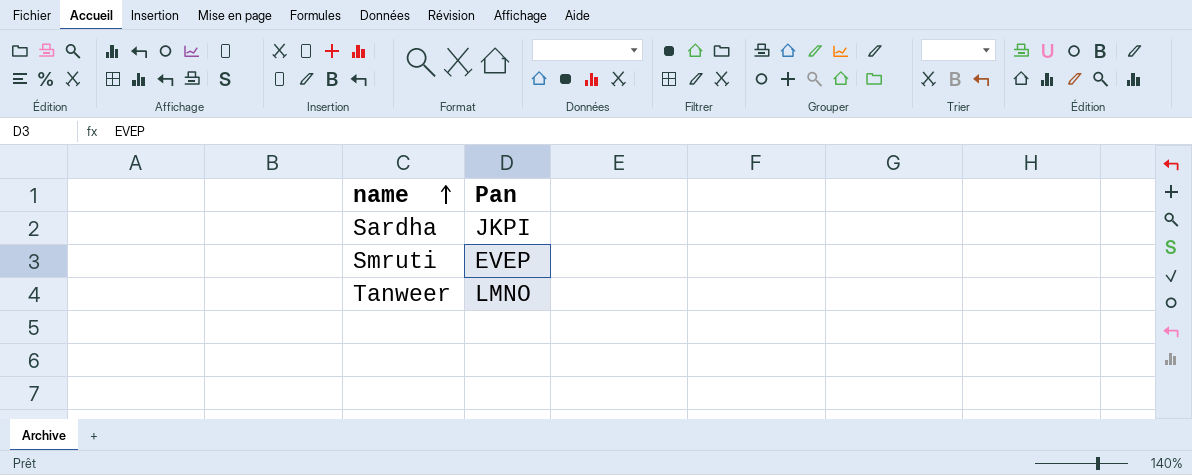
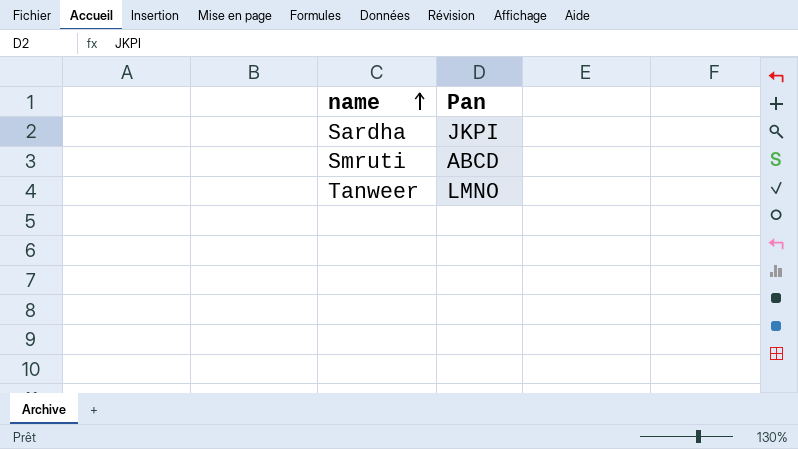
Smruti | Pan: EVEP -> ABCD

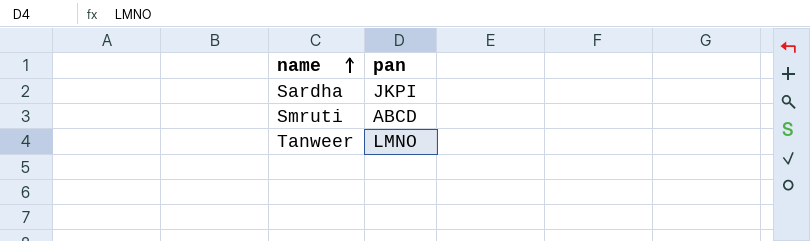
column name: Pan -> pan

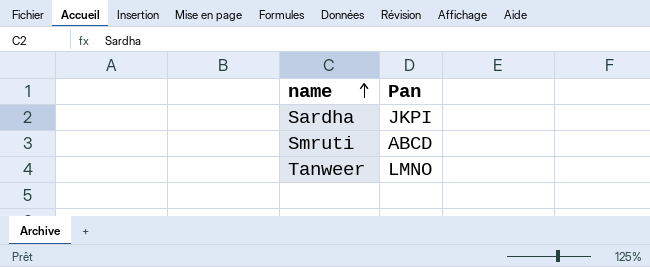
column name: pan -> Pan

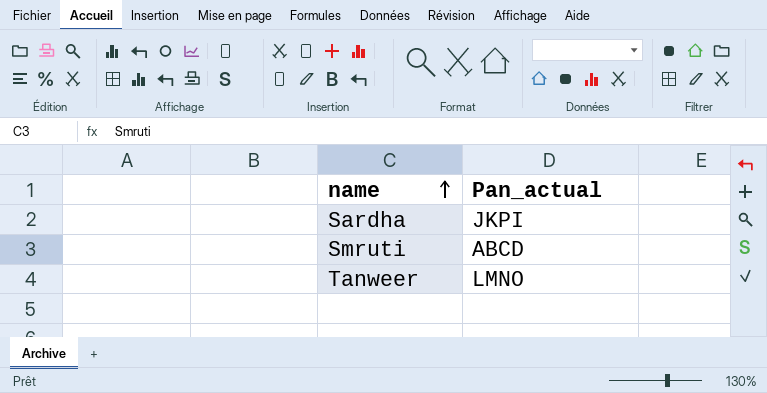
column name: Pan -> Pan_actual

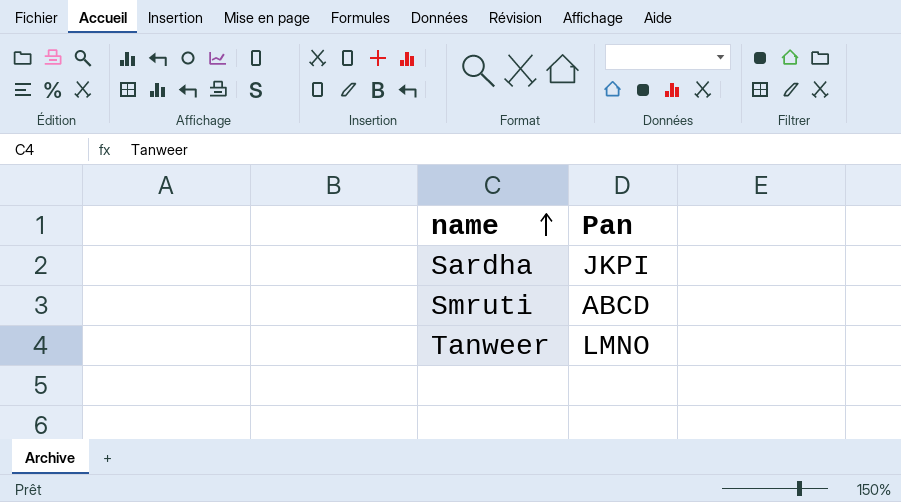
column name: Pan_actual -> Pan

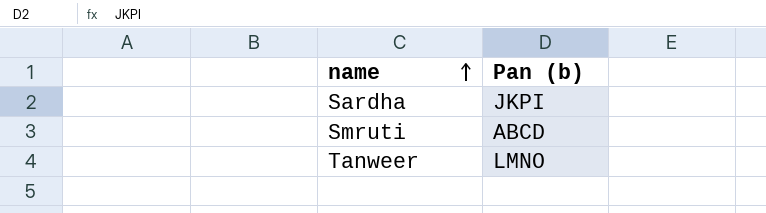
column name: Pan -> Pan (b)

